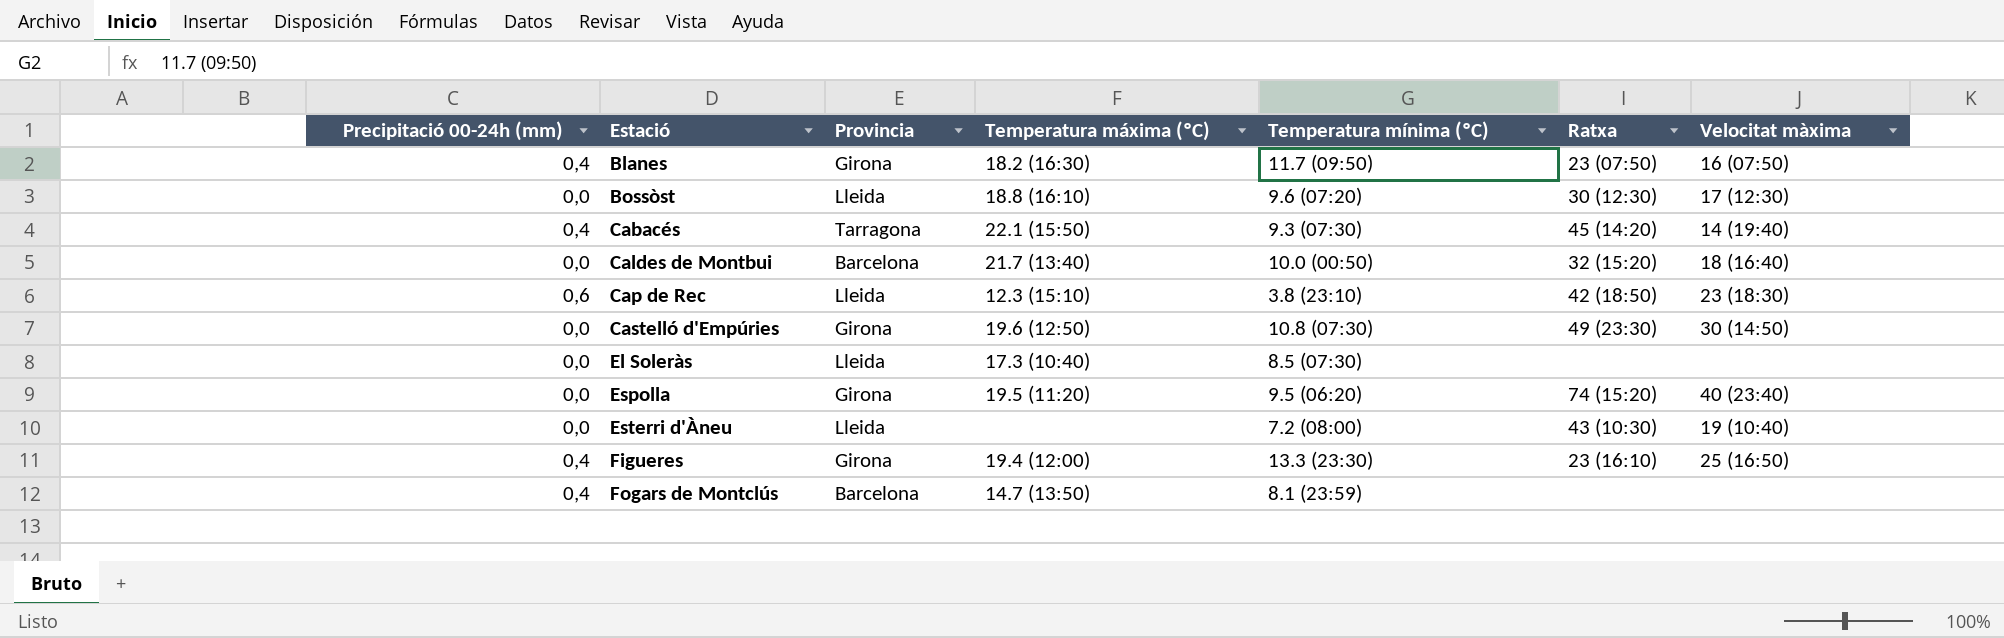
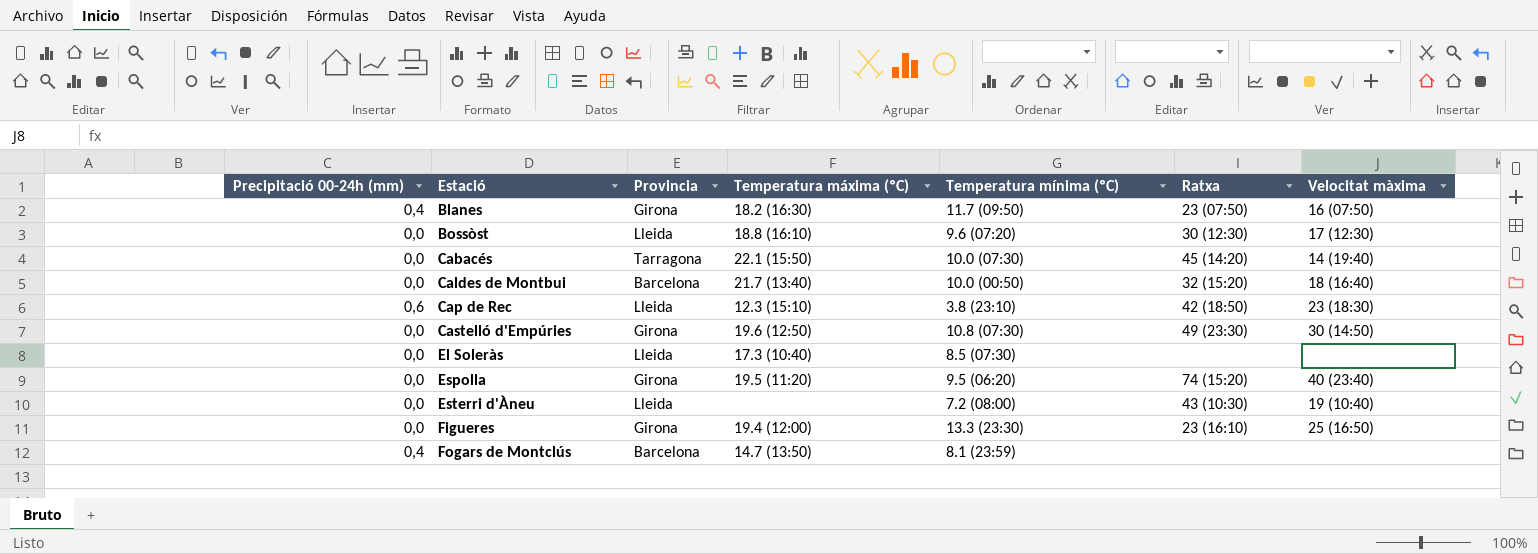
Cabacés | Precipitació 00-24h (mm): 0,4 -> 0,0
Cabacés | Temperatura mínima (ºC): 9.3 (07:30) -> 10.0 (07:30)
Figueres | Precipitació 00-24h (mm): 0,4 -> 0,0

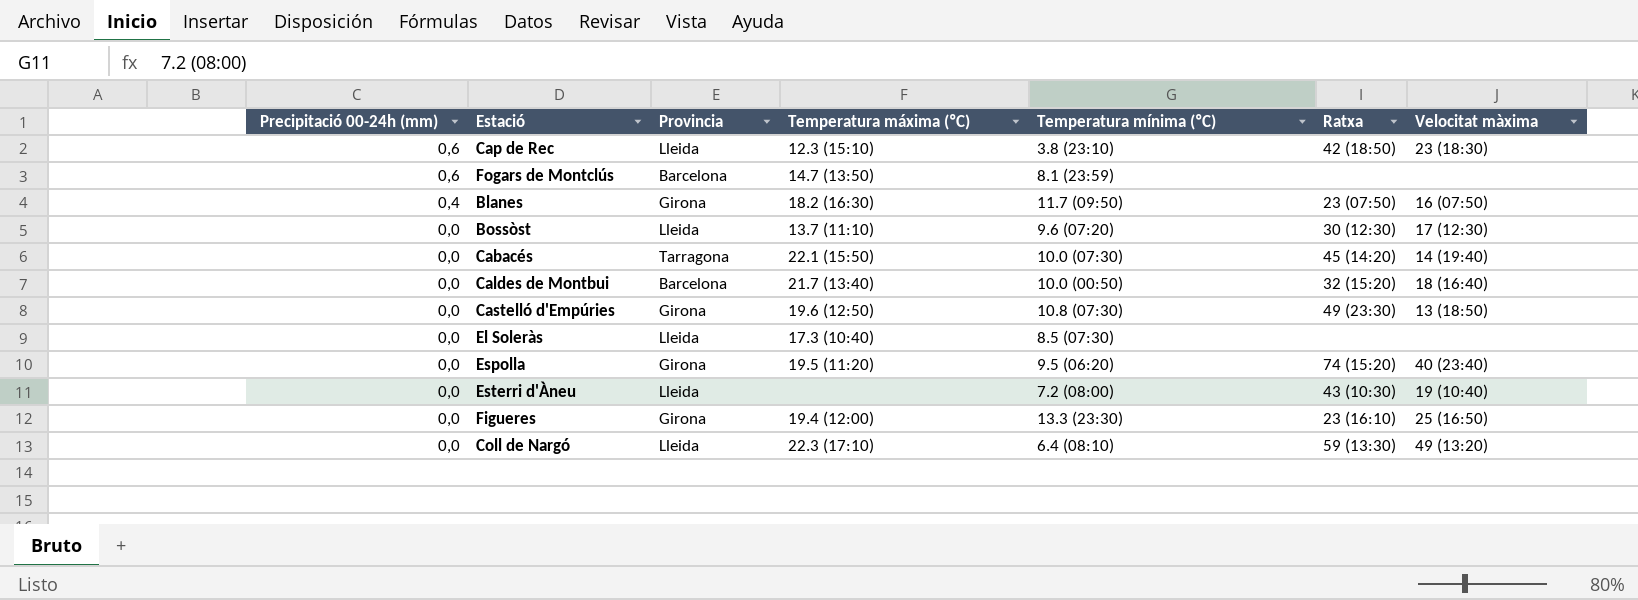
row order: Estació ascending -> Precipitació 00-24h (mm) descending
Fogars de Montclús | Precipitació 00-24h (mm): 0,4 -> 0,6
Bossòst | Temperatura máxima (ºC): 18.8 (16:10) -> 13.7 (11:10)
Castelló d'Empúries | Velocitat màxima: 30 (14:50) -> 13 (18:50)
row Coll de Nargó: none -> 0,0 | Lleida | 22.3 (17:10) | 6.4 (08:10) | 59 (13:30) | 49 (13:20)

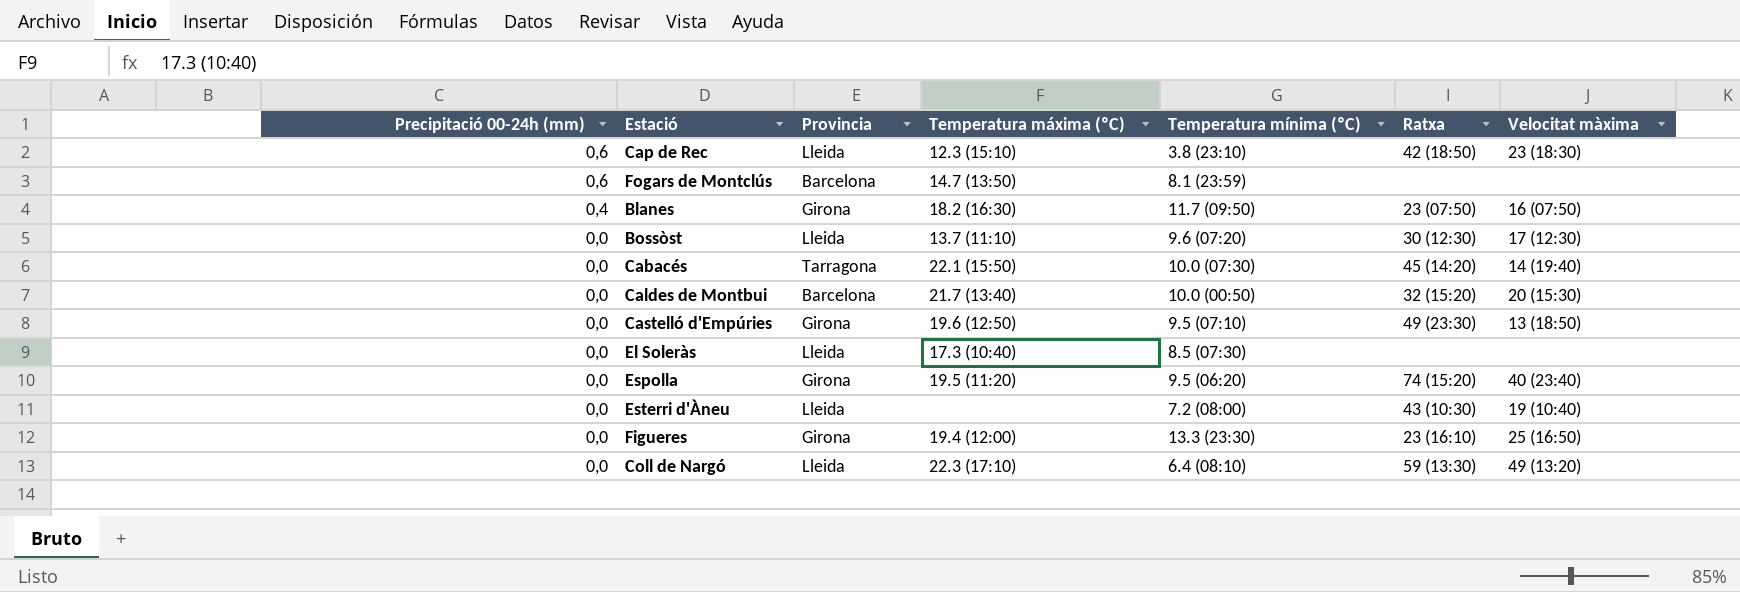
Caldes de Montbui | Velocitat màxima: 18 (16:40) -> 20 (15:30)
Castelló d'Empúries | Temperatura mínima (ºC): 10.8 (07:30) -> 9.5 (07:10)

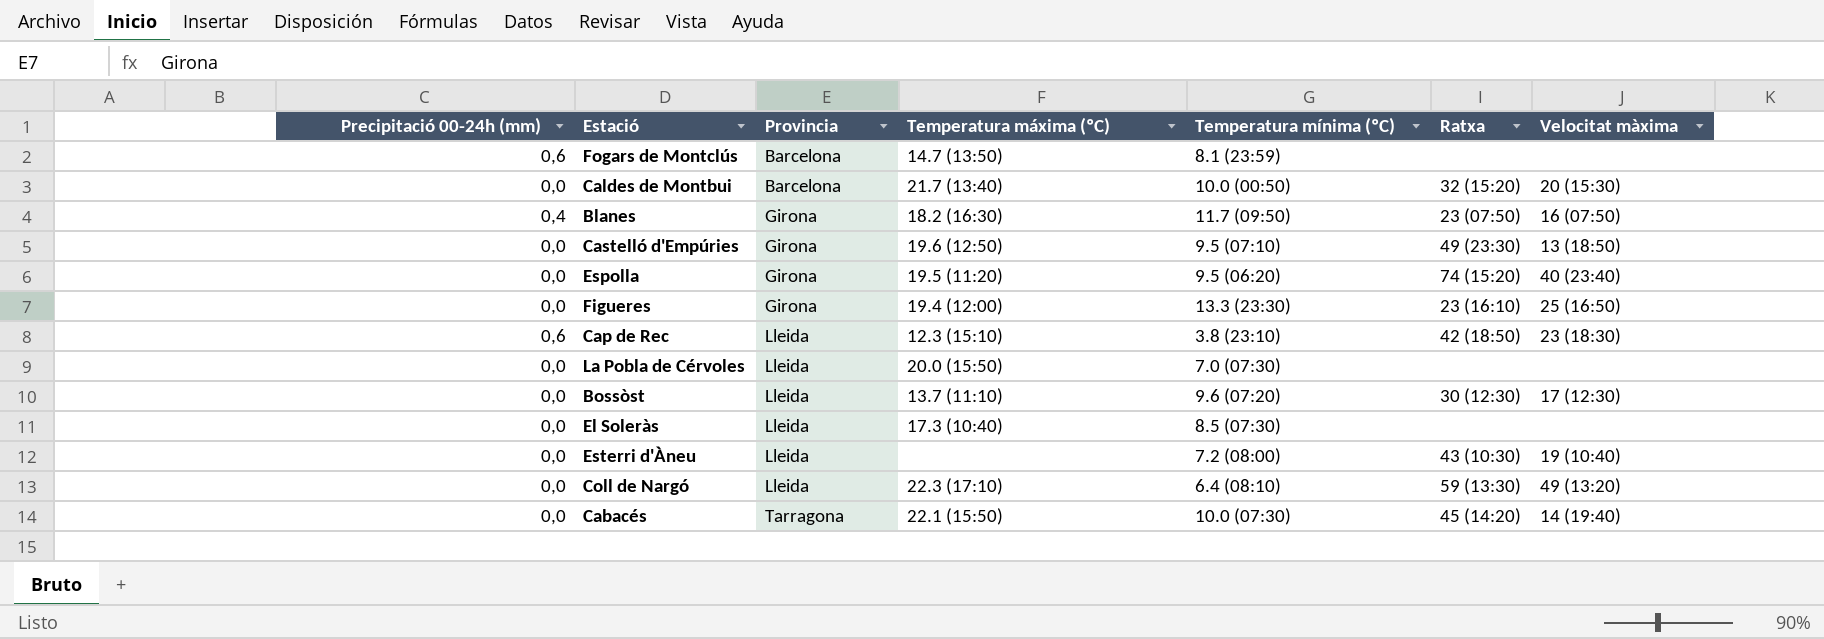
row order: Precipitació 00-24h (mm) descending -> Provincia ascending
row La Pobla de Cérvoles: none -> 0,0 | Lleida | 20.0 (15:50) | 7.0 (07:30) | none | none

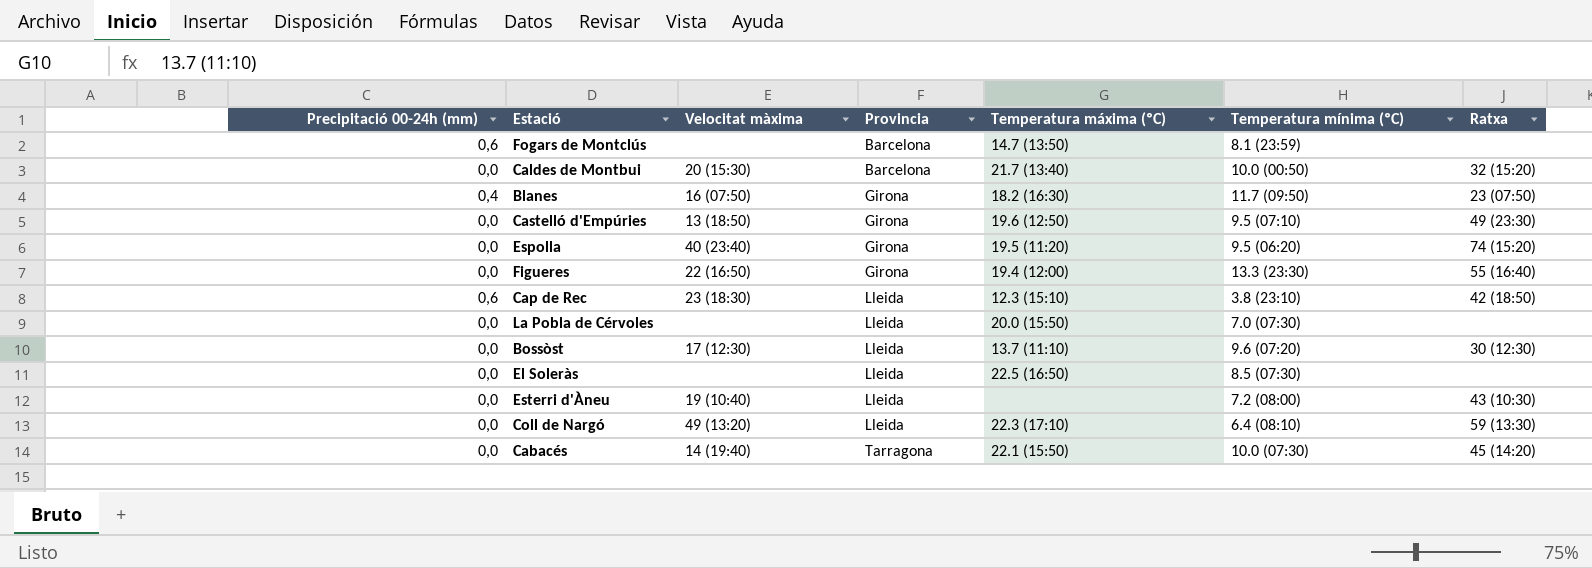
column Velocitat màxima | position: 7 -> 3
Figueres | Velocitat màxima: 25 (16:50) -> 22 (16:50)
Figueres | Ratxa: 23 (16:10) -> 55 (16:40)
El Soleràs | Temperatura máxima (ºC): 17.3 (10:40) -> 22.5 (16:50)

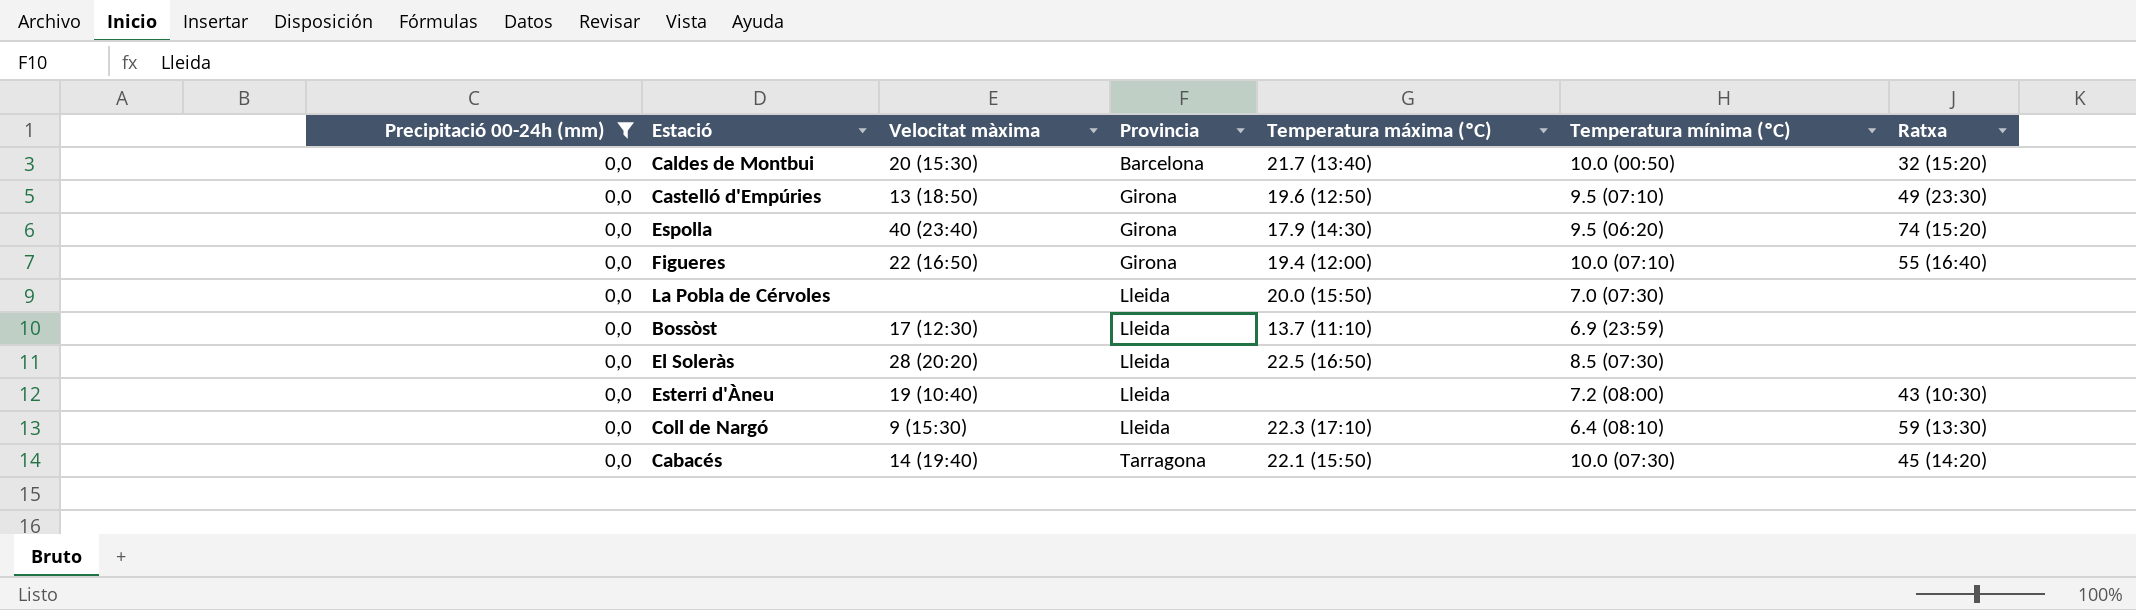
filter: none -> Precipitació 00-24h (mm) = 0,0
Espolla | Temperatura máxima (ºC): 19.5 (11:20) -> 17.9 (14:30)
Figueres | Temperatura mínima (ºC): 13.3 (23:30) -> 10.0 (07:10)
Bossòst | Temperatura mínima (ºC): 9.6 (07:20) -> 6.9 (23:59)
Bossòst | Ratxa: 30 (12:30) -> none
El Soleràs | Velocitat màxima: none -> 28 (20:20)
Coll de Nargó | Velocitat màxima: 49 (13:20) -> 9 (15:30)

